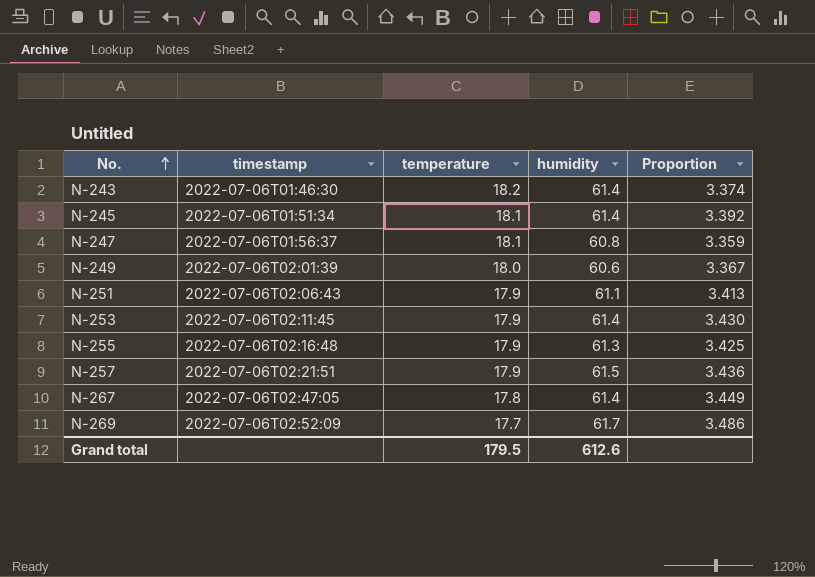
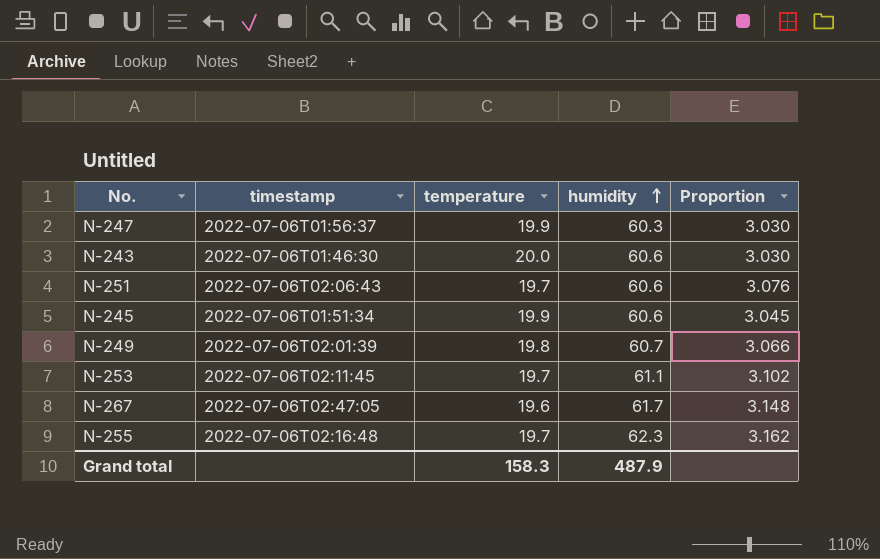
row order: No. ascending -> humidity ascending
row N-257: 2022-07-06T02:21:51 | 17.9 | 61.5 | 3.436 -> none
row N-269: 2022-07-06T02:52:09 | 17.7 | 61.7 | 3.486 -> none
N-247 | temperature: 18.1 -> 19.9
N-247 | humidity: 60.8 -> 60.3
N-247 | Proportion: 3.359 -> 3.030
N-243 | temperature: 18.2 -> 20.0
N-243 | humidity: 61.4 -> 60.6
N-243 | Proportion: 3.374 -> 3.030
N-251 | temperature: 17.9 -> 19.7
N-251 | humidity: 61.1 -> 60.6
N-251 | Proportion: 3.413 -> 3.076
N-245 | temperature: 18.1 -> 19.9
N-245 | humidity: 61.4 -> 60.6
N-245 | Proportion: 3.392 -> 3.045
N-249 | temperature: 18.0 -> 19.8
N-249 | humidity: 60.6 -> 60.7
N-249 | Proportion: 3.367 -> 3.066
N-253 | temperature: 17.9 -> 19.7
N-253 | humidity: 61.4 -> 61.1
N-253 | Proportion: 3.430 -> 3.102
N-267 | temperature: 17.8 -> 19.6
N-267 | humidity: 61.4 -> 61.7
N-267 | Proportion: 3.449 -> 3.148
N-255 | temperature: 17.9 -> 19.7
N-255 | humidity: 61.3 -> 62.3
N-255 | Proportion: 3.425 -> 3.162
Grand total | temperature: 179.5 -> 158.3
Grand total | humidity: 612.6 -> 487.9

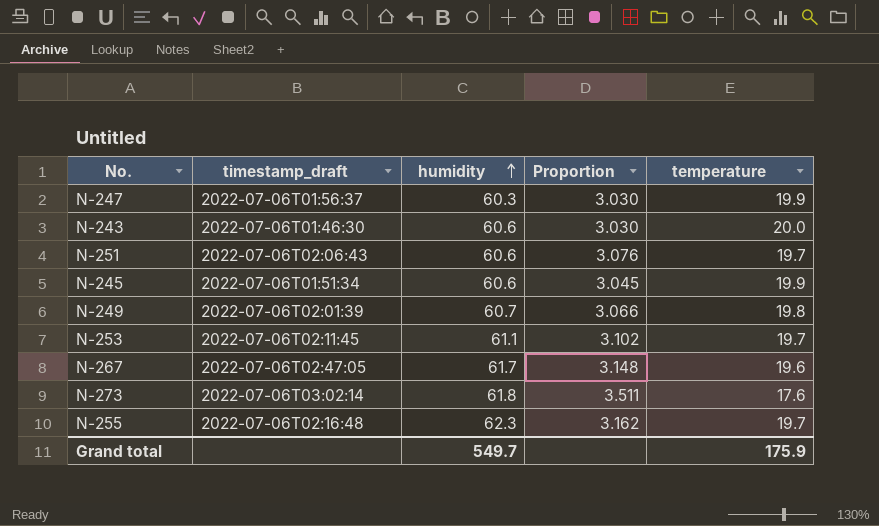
column name: timestamp -> timestamp_draft
column temperature | position: 3 -> 5
row N-273: none -> 2022-07-06T03:02:14 | 61.8 | 3.511 | 17.6
Grand total | humidity: 487.9 -> 549.7
Grand total | temperature: 158.3 -> 175.9

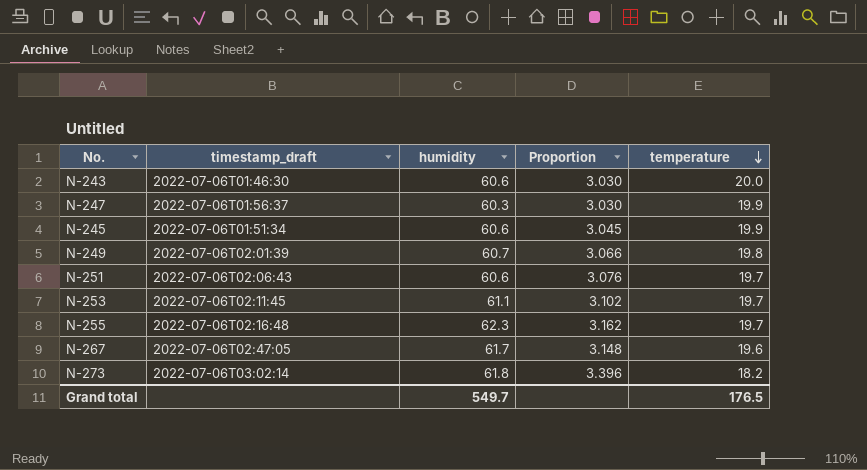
row order: humidity ascending -> temperature descending
N-273 | Proportion: 3.511 -> 3.396
N-273 | temperature: 17.6 -> 18.2
Grand total | temperature: 175.9 -> 176.5

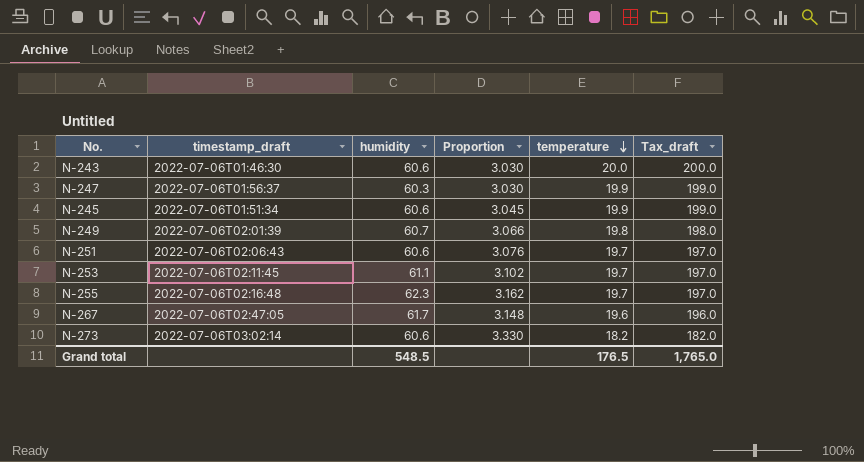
column Tax_draft | formula: none -> [temperature] * 10
N-273 | humidity: 61.8 -> 60.6
N-273 | Proportion: 3.396 -> 3.330
Grand total | humidity: 549.7 -> 548.5

